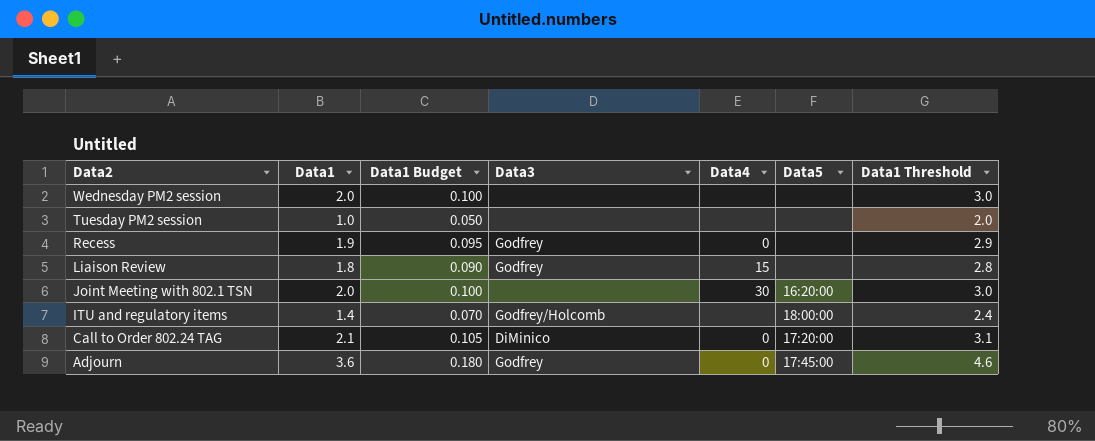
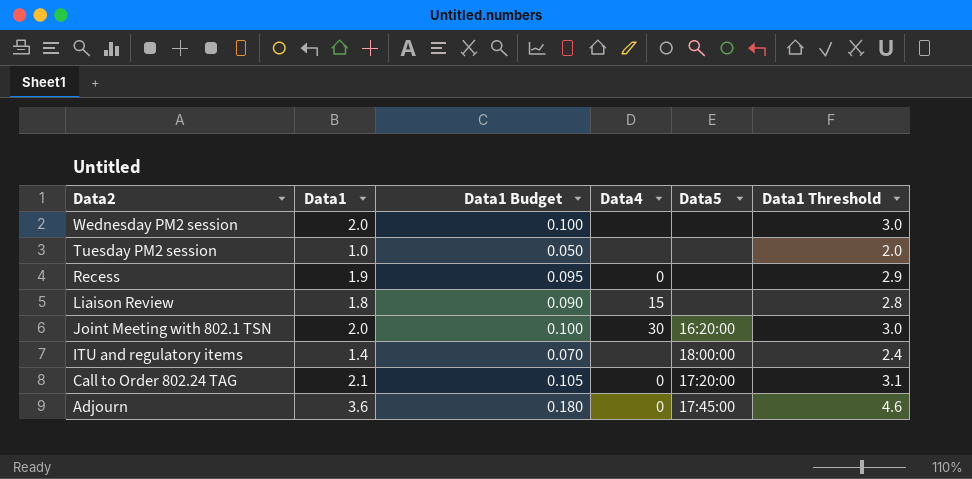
column Data3 | position: 4 -> none

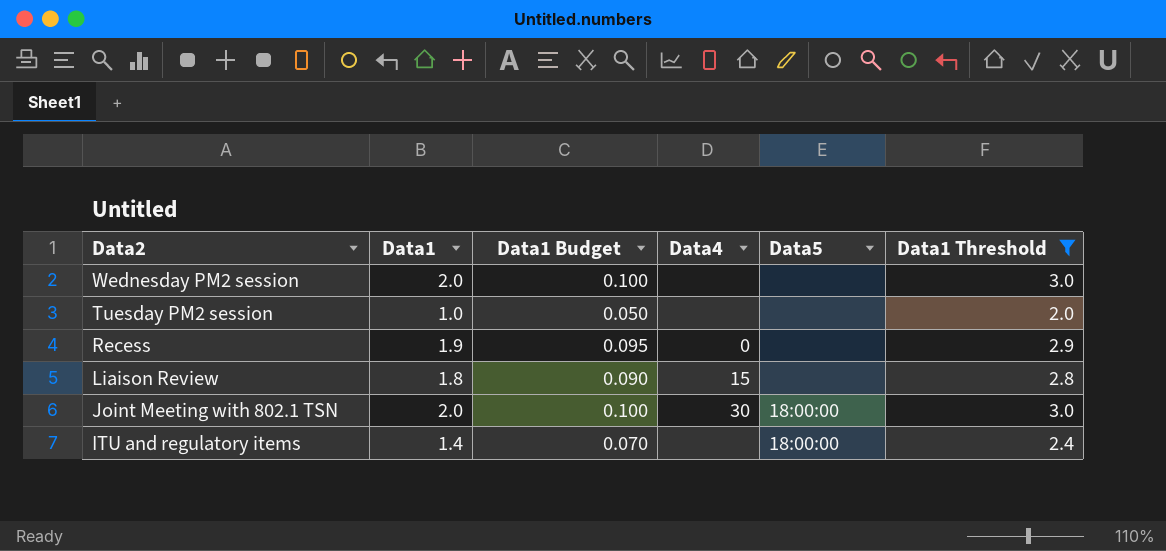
filter: none -> Data1 Threshold <= 3.0
Joint Meeting with 802.1 TSN | Data5: 16:20:00 -> 18:00:00

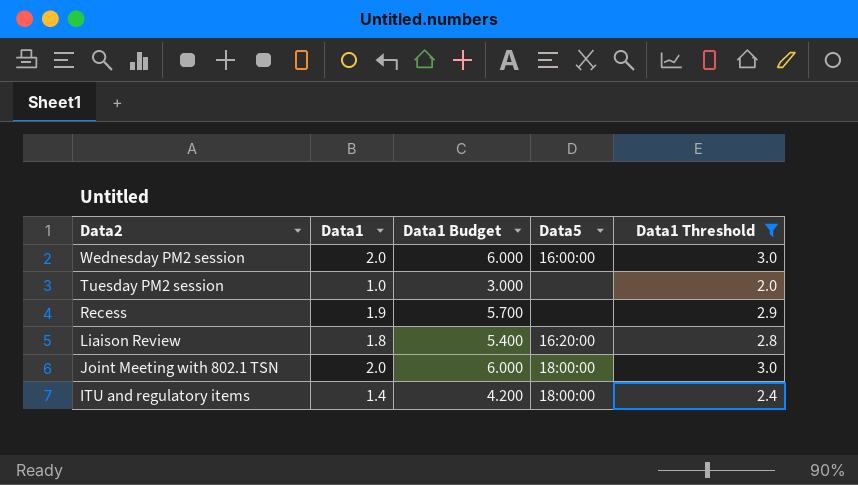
column Data4 | position: 4 -> none
column Data1 Budget | formula: [Data1] * 0.05 -> [Data1] * 3
Wednesday PM2 session | Data5: none -> 16:00:00
Liaison Review | Data5: none -> 16:20:00

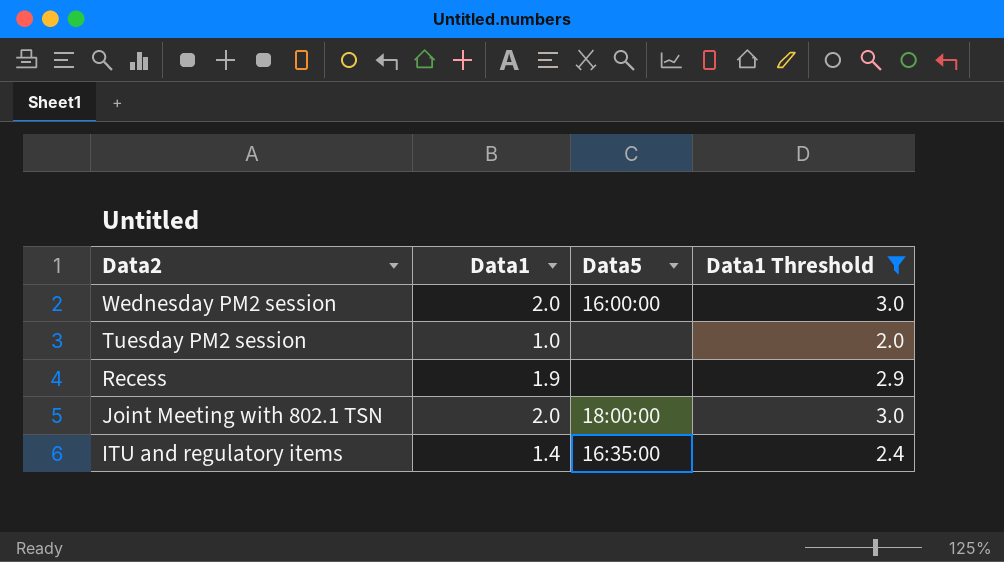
column Data1 Budget | formula: [Data1] * 3 -> none
row Liaison Review: 1.8 | 5.400 | 16:20:00 | 2.8 -> none
ITU and regulatory items | Data5: 18:00:00 -> 16:35:00

